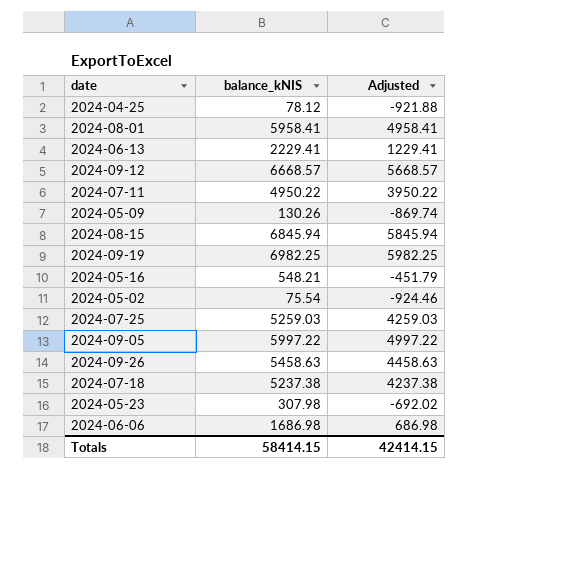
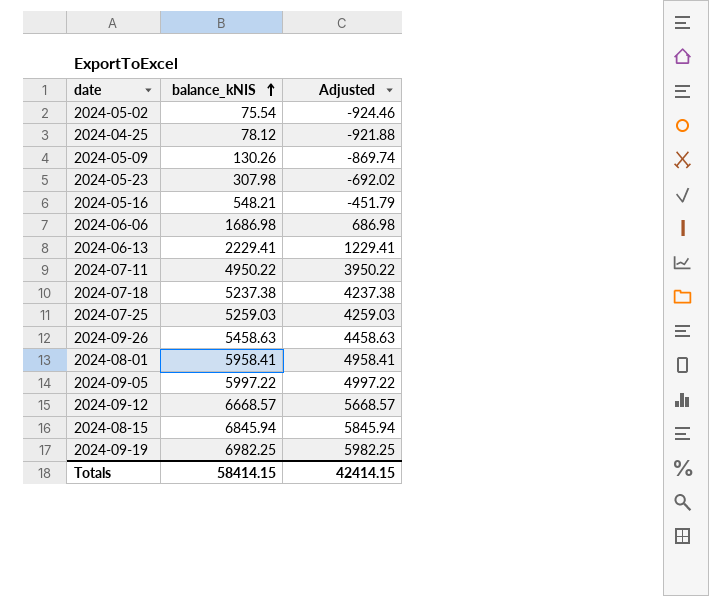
row order: none -> balance_kNIS ascending

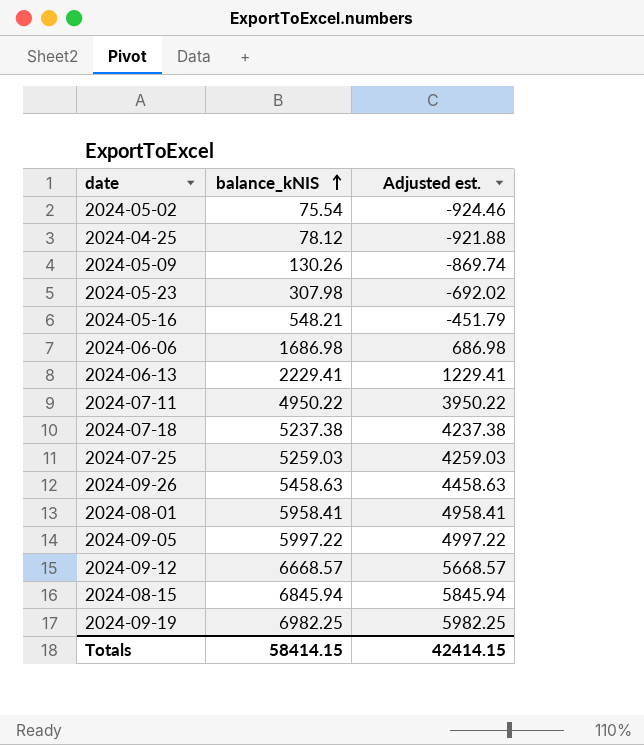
column name: Adjusted -> Adjusted est.

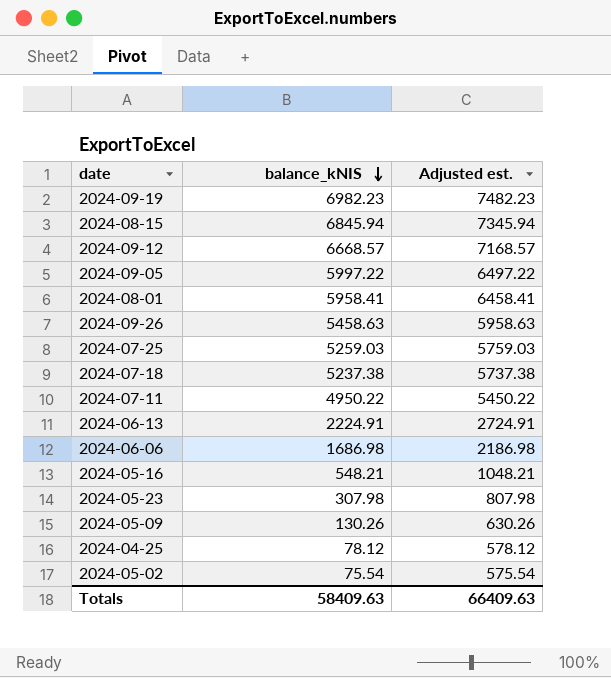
row order: balance_kNIS ascending -> balance_kNIS descending
column Adjusted est. | formula: [balance_kNIS] - 1000 -> [balance_kNIS] + 500
2024-09-19 | balance_kNIS: 6982.25 -> 6982.23
2024-06-13 | balance_kNIS: 2229.41 -> 2224.91
Totals | balance_kNIS: 58414.15 -> 58409.63
Totals | Adjusted est.: 42414.15 -> 66409.63

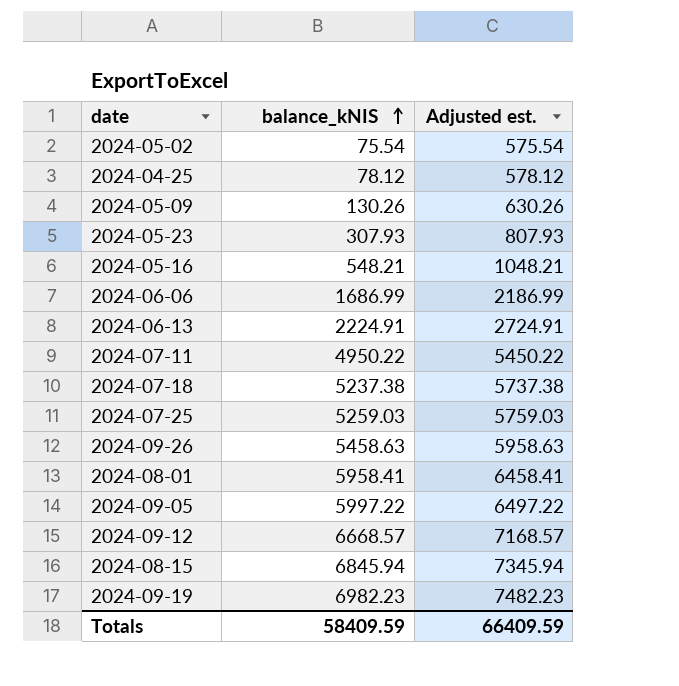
row order: balance_kNIS descending -> balance_kNIS ascending
2024-05-23 | balance_kNIS: 307.98 -> 307.93
2024-05-23 | Adjusted est.: 807.98 -> 807.93
2024-06-06 | balance_kNIS: 1686.98 -> 1686.99
2024-06-06 | Adjusted est.: 2186.98 -> 2186.99
Totals | balance_kNIS: 58409.63 -> 58409.59
Totals | Adjusted est.: 66409.63 -> 66409.59

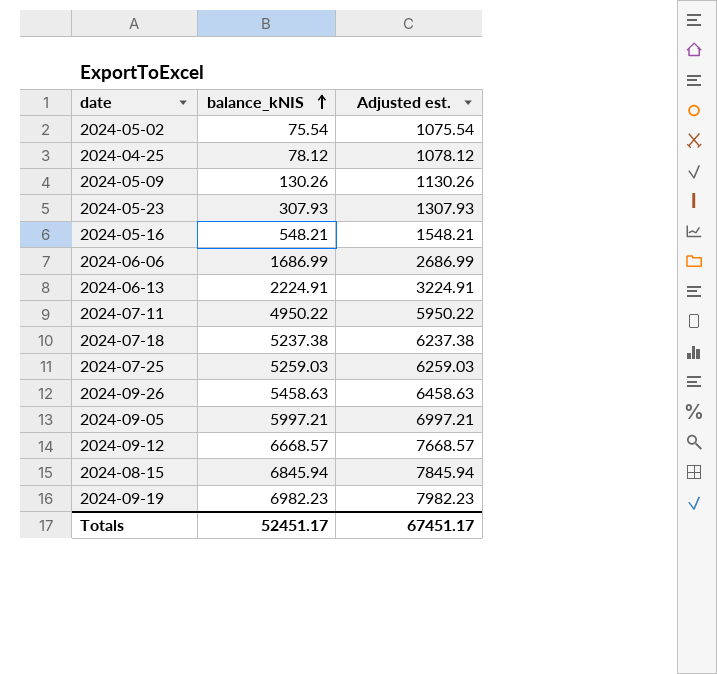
column Adjusted est. | formula: [balance_kNIS] + 500 -> [balance_kNIS] + 1000
row 2024-08-01: 5958.41 | 6458.41 -> none
2024-09-05 | balance_kNIS: 5997.22 -> 5997.21
Totals | balance_kNIS: 58409.59 -> 52451.17
Totals | Adjusted est.: 66409.59 -> 67451.17

